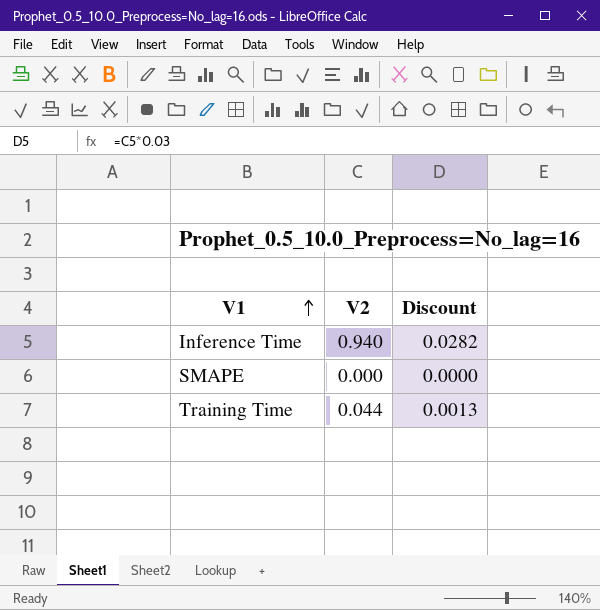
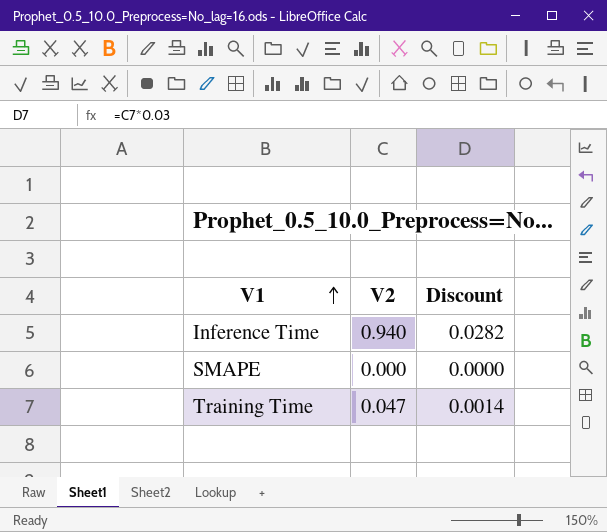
Training Time | V2: 0.044 -> 0.047
Training Time | Discount: 0.0013 -> 0.0014

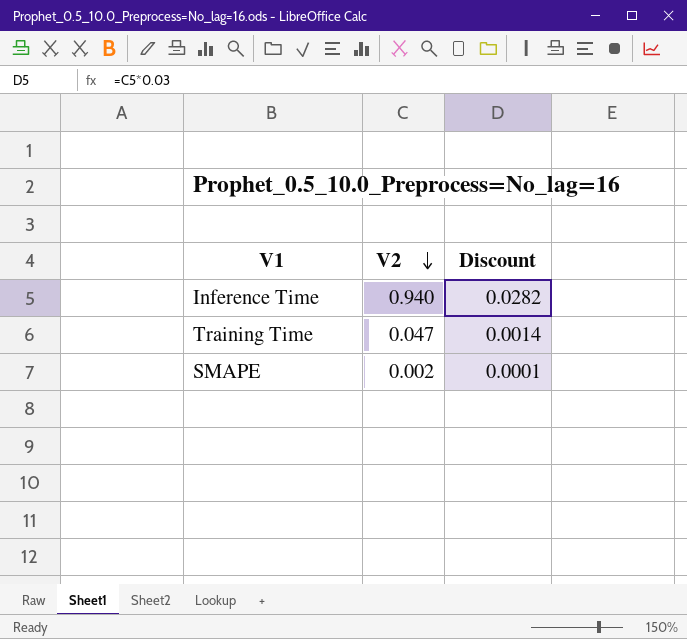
row order: V1 ascending -> V2 descending
SMAPE | V2: 0.000 -> 0.002
SMAPE | Discount: 0.0000 -> 0.0001

